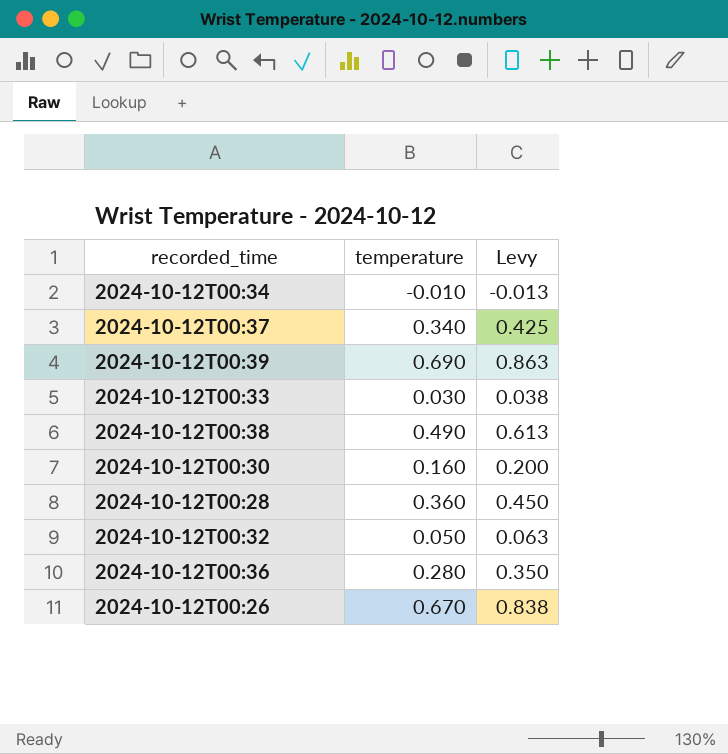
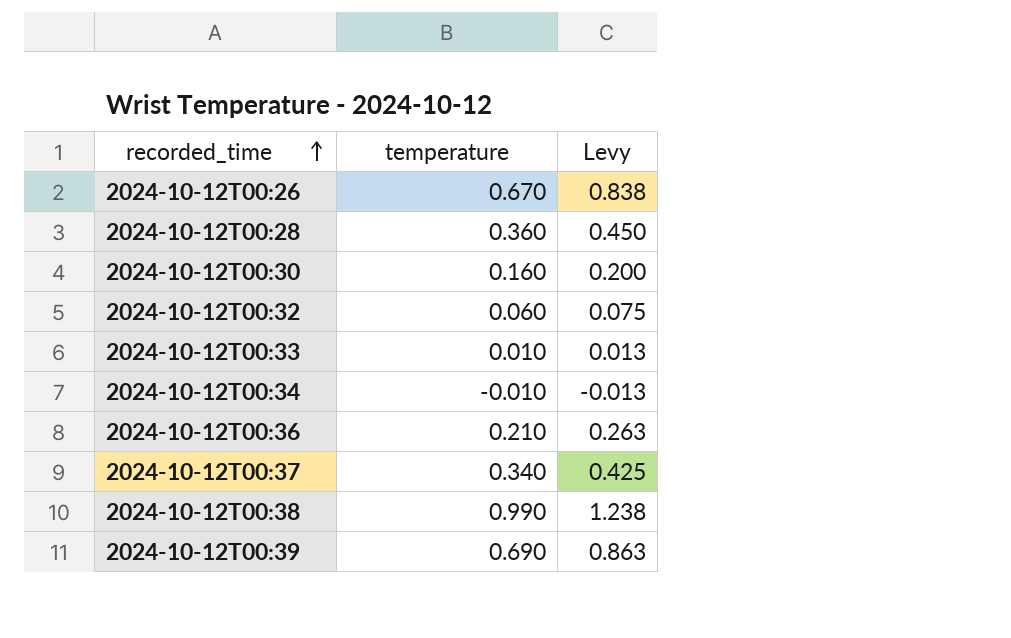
row order: none -> recorded_time ascending
2024-10-12T00:32 | temperature: 0.050 -> 0.060
2024-10-12T00:32 | Levy: 0.063 -> 0.075
2024-10-12T00:33 | temperature: 0.030 -> 0.010
2024-10-12T00:33 | Levy: 0.038 -> 0.013
2024-10-12T00:36 | temperature: 0.280 -> 0.210
2024-10-12T00:36 | Levy: 0.350 -> 0.263
2024-10-12T00:38 | temperature: 0.490 -> 0.990
2024-10-12T00:38 | Levy: 0.613 -> 1.238

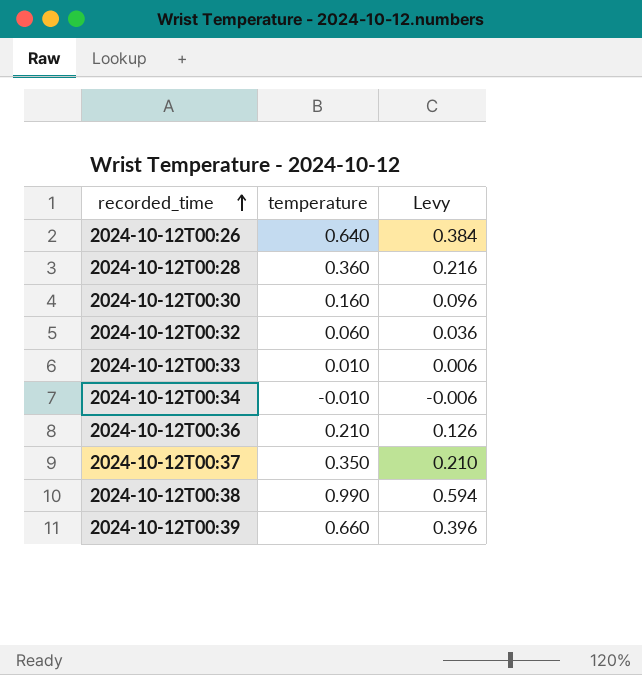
column Levy | formula: [temperature] * 1.25 -> [temperature] * 0.6
2024-10-12T00:26 | temperature: 0.670 -> 0.640
2024-10-12T00:37 | temperature: 0.340 -> 0.350
2024-10-12T00:39 | temperature: 0.690 -> 0.660

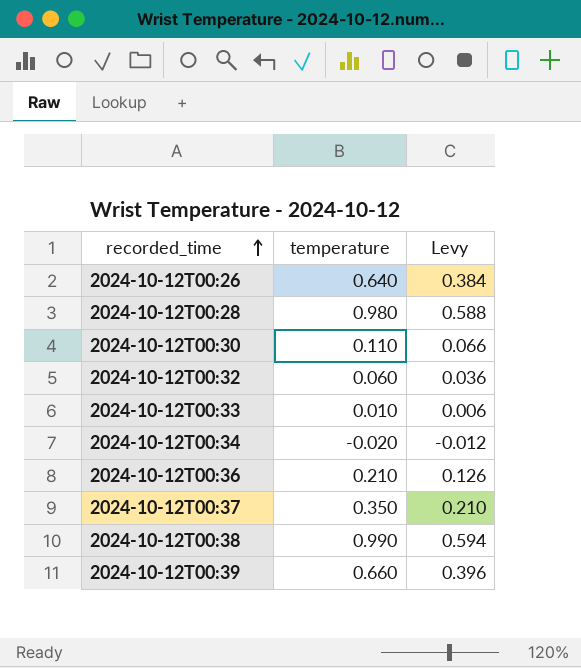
2024-10-12T00:28 | temperature: 0.360 -> 0.980
2024-10-12T00:28 | Levy: 0.216 -> 0.588
2024-10-12T00:30 | temperature: 0.160 -> 0.110
2024-10-12T00:30 | Levy: 0.096 -> 0.066
2024-10-12T00:34 | temperature: -0.010 -> -0.020
2024-10-12T00:34 | Levy: -0.006 -> -0.012

